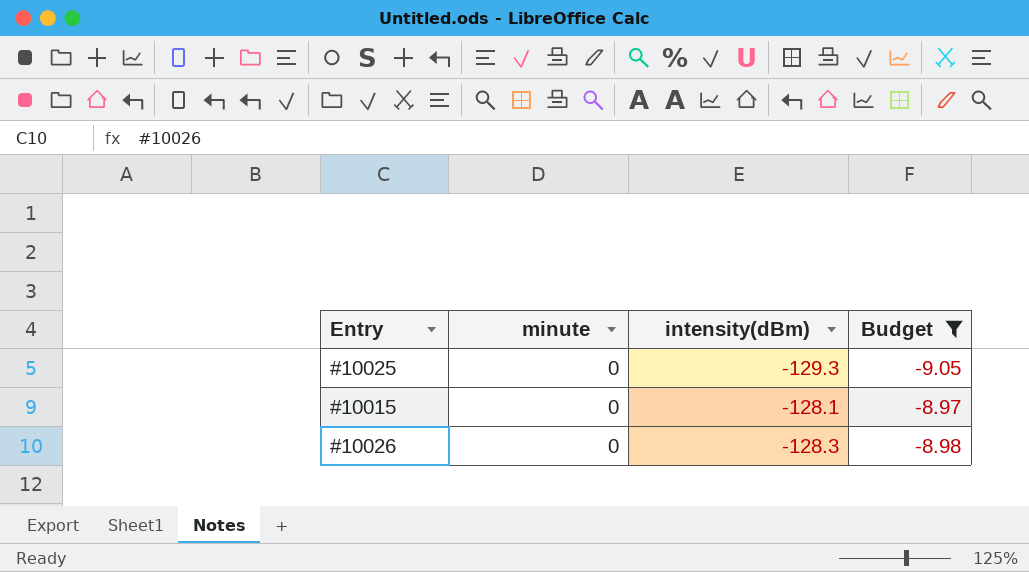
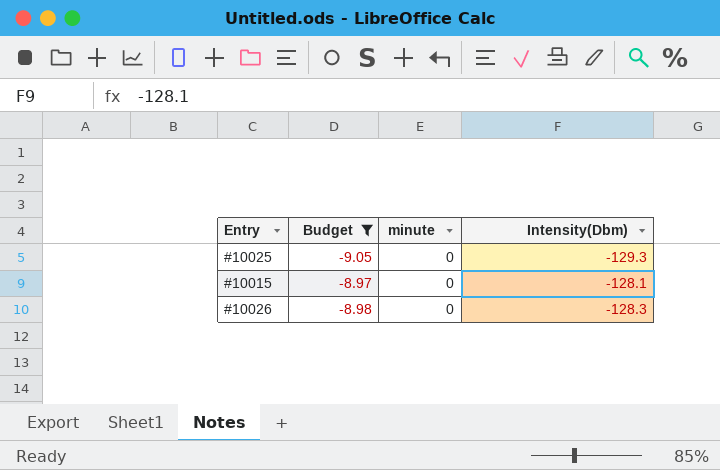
column Budget | position: 4 -> 2
column name: intensity(dBm) -> Intensity(Dbm)

